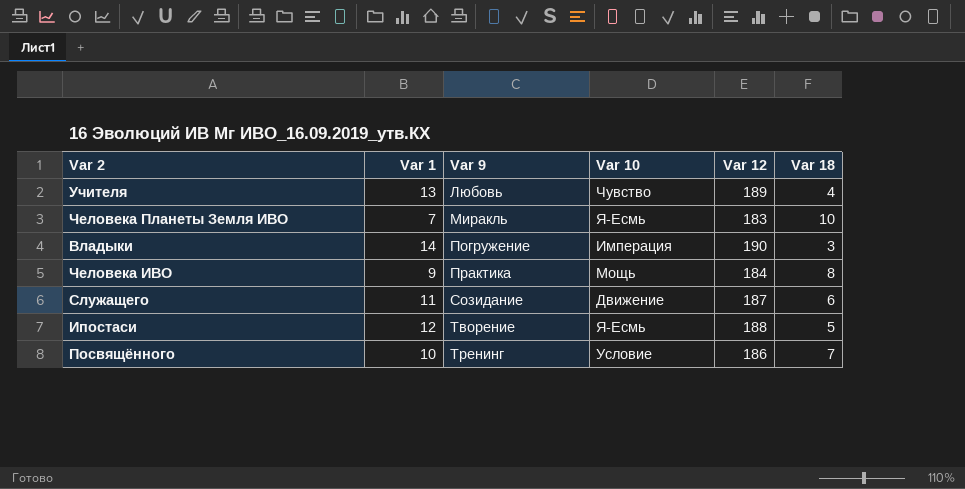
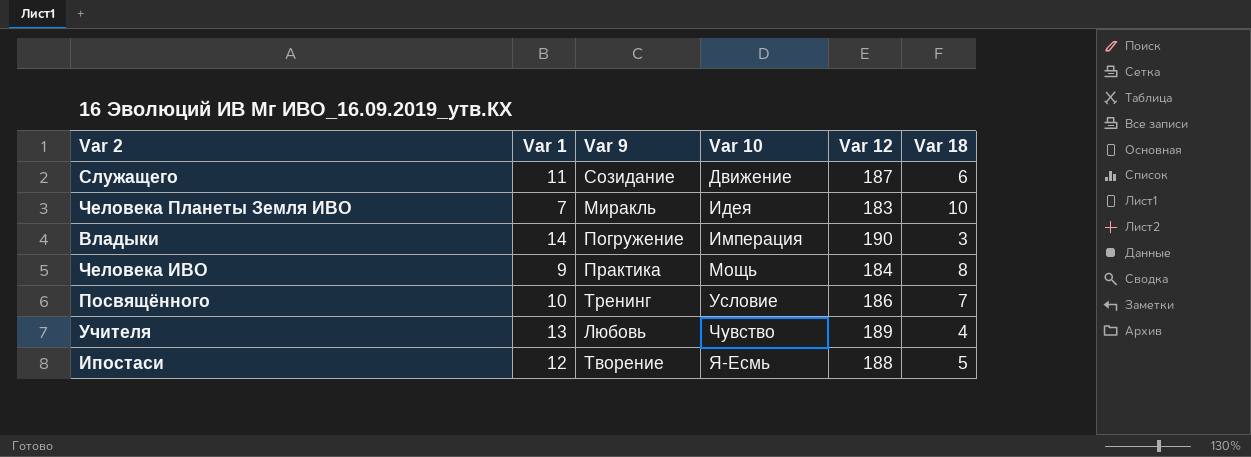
row order: Var 9 ascending -> Var 10 ascending
Человека Планеты Земля ИВО | Var 10: Я-Есмь -> Идея

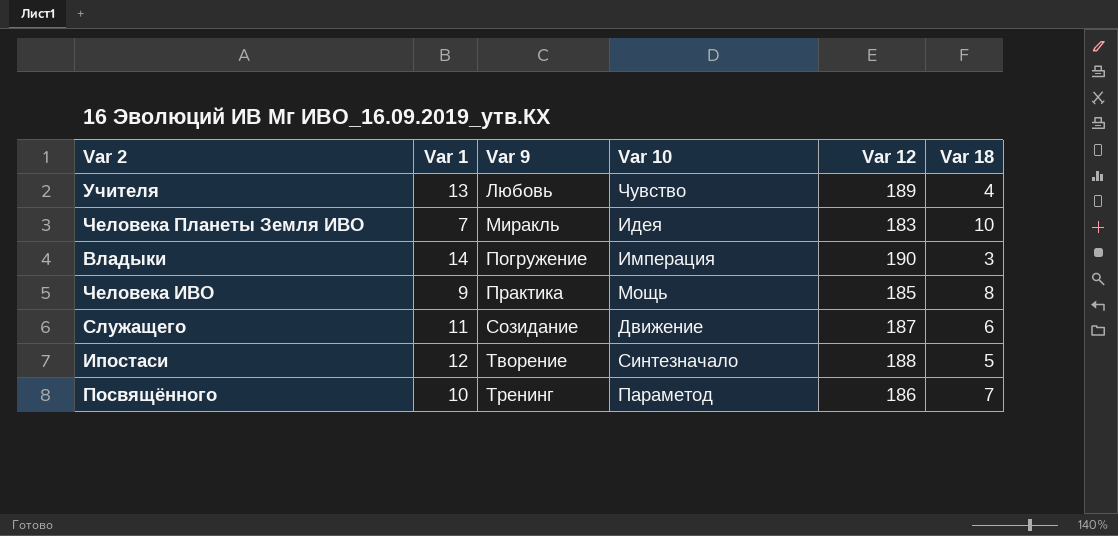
row order: Var 10 ascending -> Var 9 ascending
Человека ИВО | Var 12: 184 -> 185
Ипостаси | Var 10: Я-Есмь -> Синтезначало
Посвящённого | Var 10: Условие -> Параметод

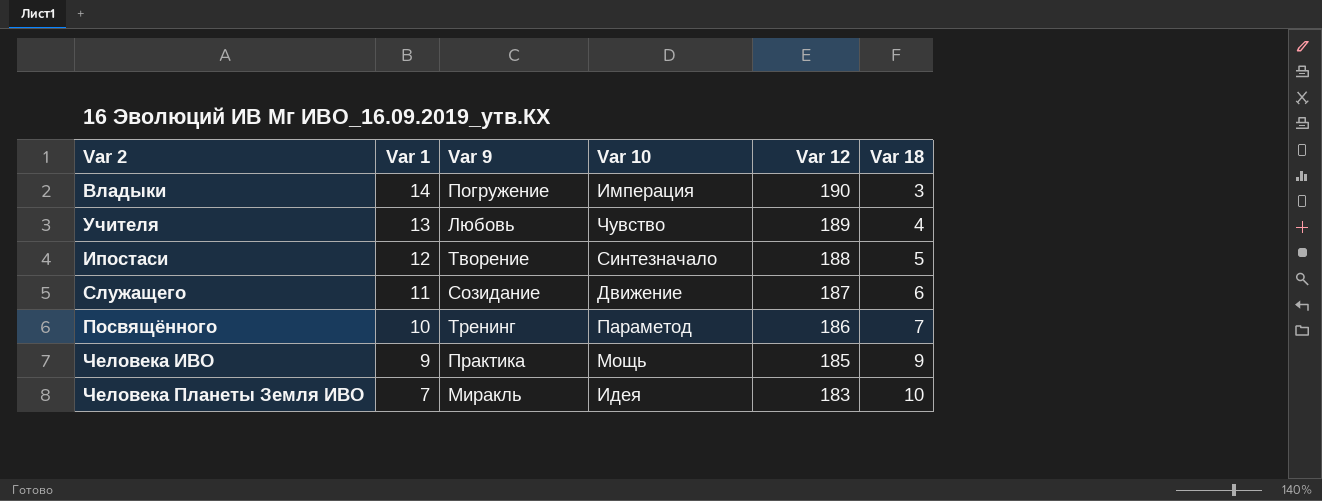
row order: Var 9 ascending -> Var 1 descending
Человека ИВО | Var 18: 8 -> 9

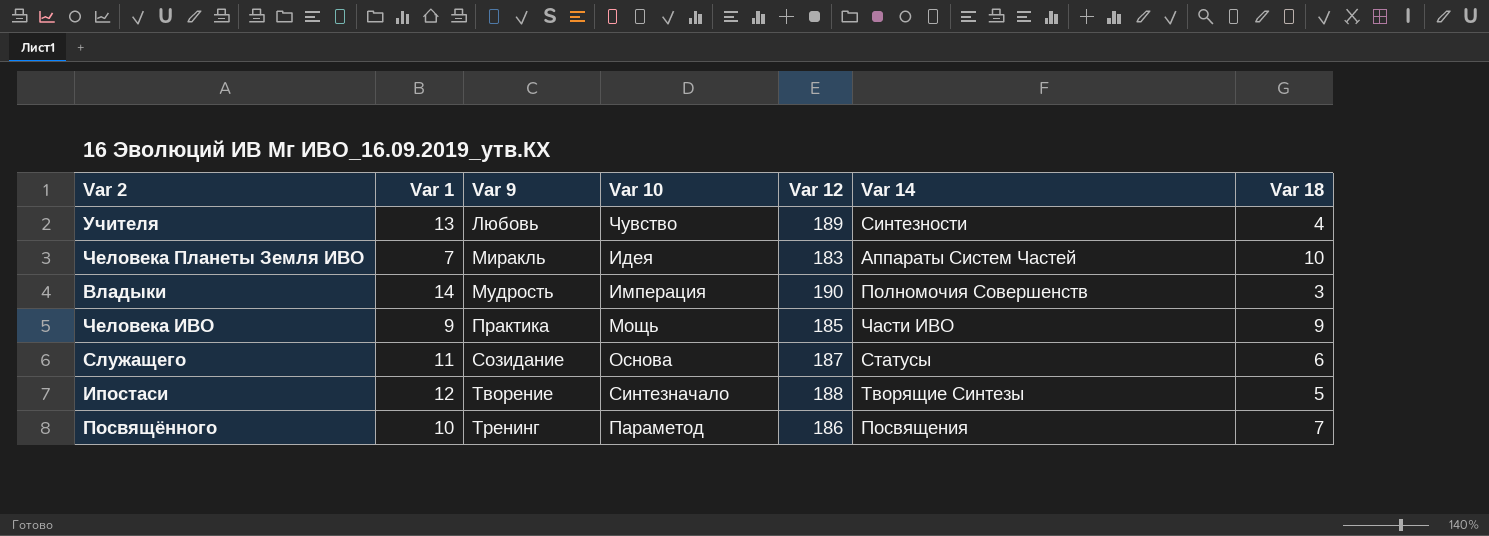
row order: Var 1 descending -> Var 9 ascending
column Var 14 | position: none -> 6
Владыки | Var 9: Погружение -> Мудрость
Служащего | Var 10: Движение -> Основа

